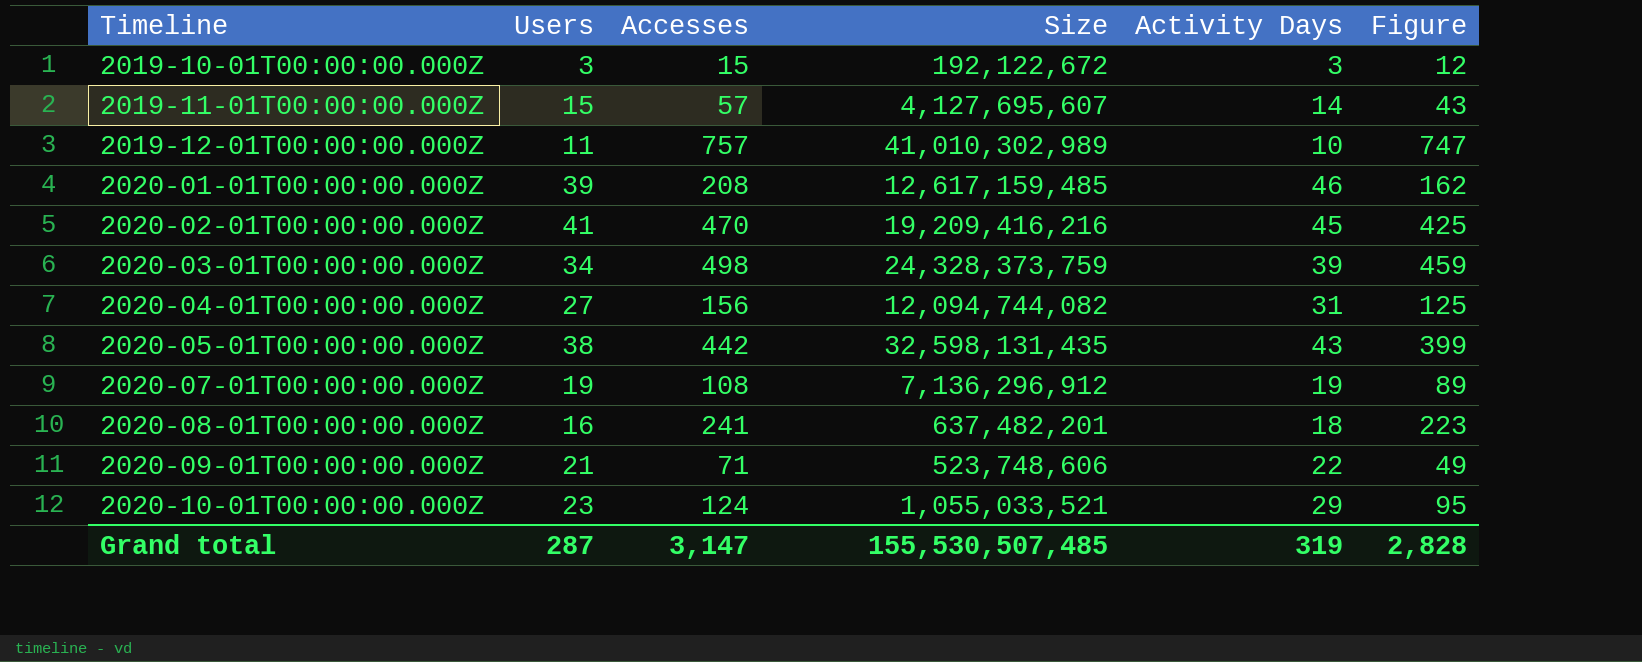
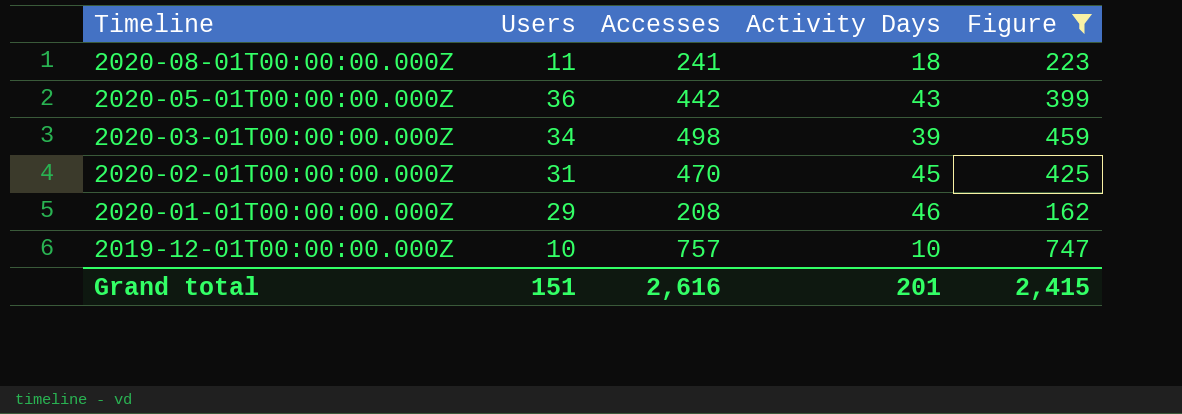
filter: none -> Figure >= 162
row order: Timeline ascending -> Timeline descending
column Size | position: 4 -> none
2020-08-01T00:00:00.000Z | Users: 16 -> 11
2020-05-01T00:00:00.000Z | Users: 38 -> 36
2020-02-01T00:00:00.000Z | Users: 41 -> 31
2020-01-01T00:00:00.000Z | Users: 39 -> 29
2019-12-01T00:00:00.000Z | Users: 11 -> 10
Grand total | Users: 287 -> 151
Grand total | Accesses: 3,147 -> 2,616
Grand total | Activity Days: 319 -> 201
Grand total | Figure: 2,828 -> 2,415

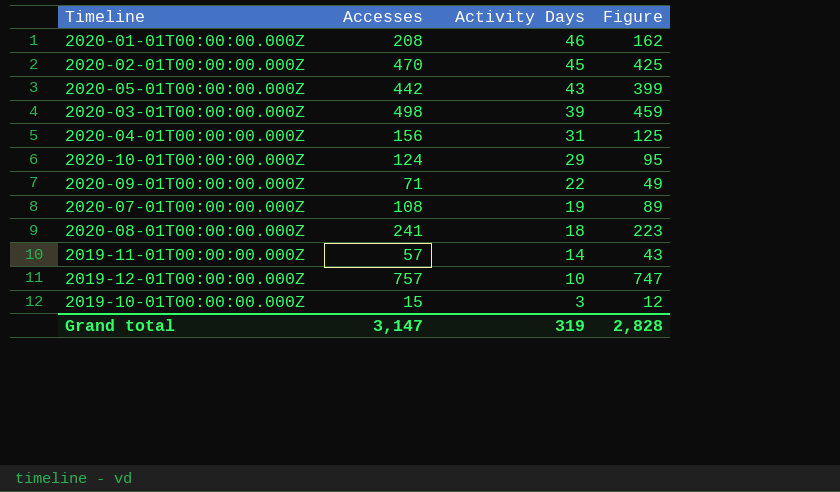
filter: Figure >= 162 -> none
row order: Timeline descending -> Activity Days descending
column Users | position: 2 -> none
Grand total | Accesses: 2,616 -> 3,147
Grand total | Activity Days: 201 -> 319
Grand total | Figure: 2,415 -> 2,828

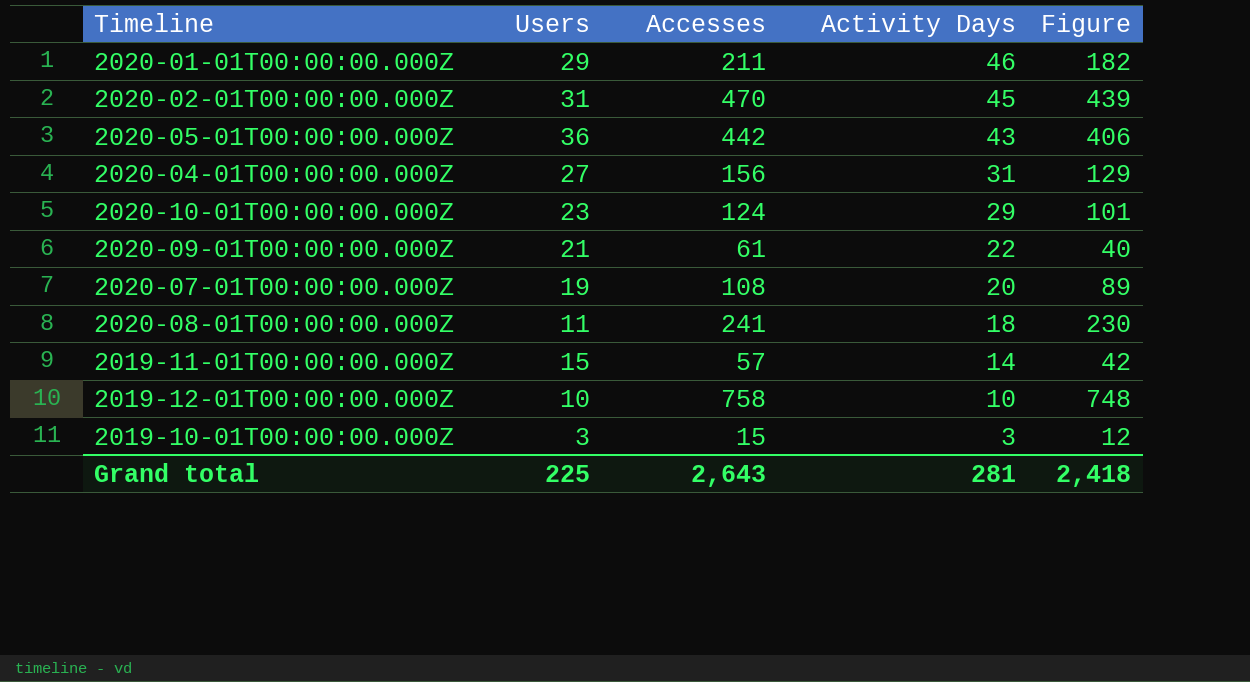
column Users | position: none -> 2
column Figure | formula: [Accesses] - [Activity Days] -> [Accesses] - [Users]
row 2020-03-01T00:00:00.000Z: 498 | 39 | 459 -> none
2020-01-01T00:00:00.000Z | Accesses: 208 -> 211
2020-09-01T00:00:00.000Z | Accesses: 71 -> 61
2020-07-01T00:00:00.000Z | Activity Days: 19 -> 20
2019-12-01T00:00:00.000Z | Accesses: 757 -> 758
Grand total | Accesses: 3,147 -> 2,643
Grand total | Activity Days: 319 -> 281
Grand total | Figure: 2,828 -> 2,418

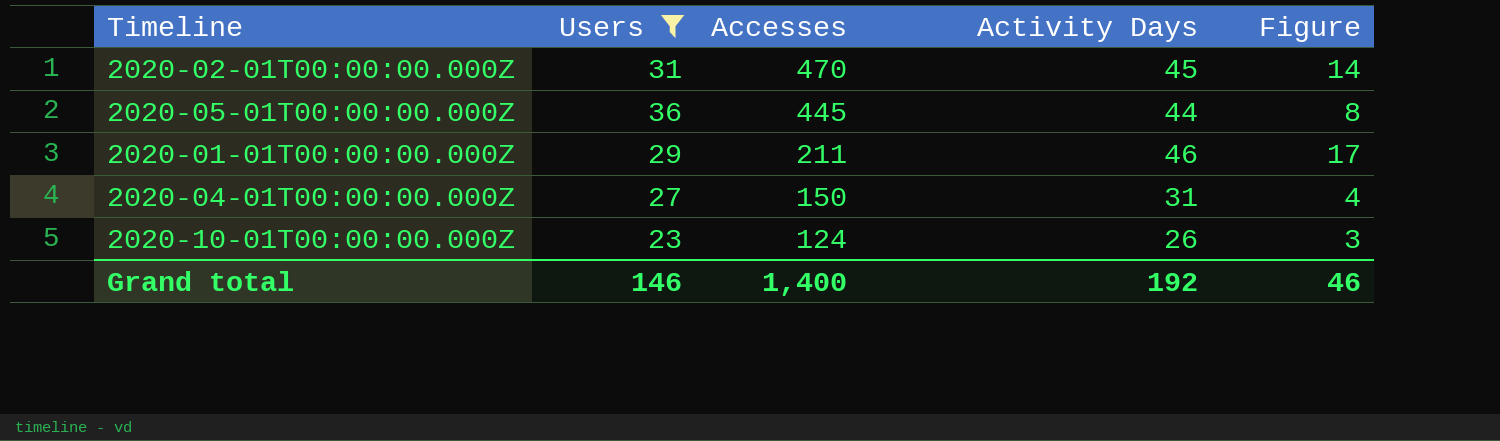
filter: none -> Users >= 23
row order: Activity Days descending -> Accesses descending
column Figure | formula: [Accesses] - [Users] -> [Activity Days] - [Users]
2020-05-01T00:00:00.000Z | Accesses: 442 -> 445
2020-05-01T00:00:00.000Z | Activity Days: 43 -> 44
2020-04-01T00:00:00.000Z | Accesses: 156 -> 150
2020-10-01T00:00:00.000Z | Activity Days: 29 -> 26
Grand total | Users: 225 -> 146
Grand total | Accesses: 2,643 -> 1,400
Grand total | Activity Days: 281 -> 192
Grand total | Figure: 2,418 -> 46

